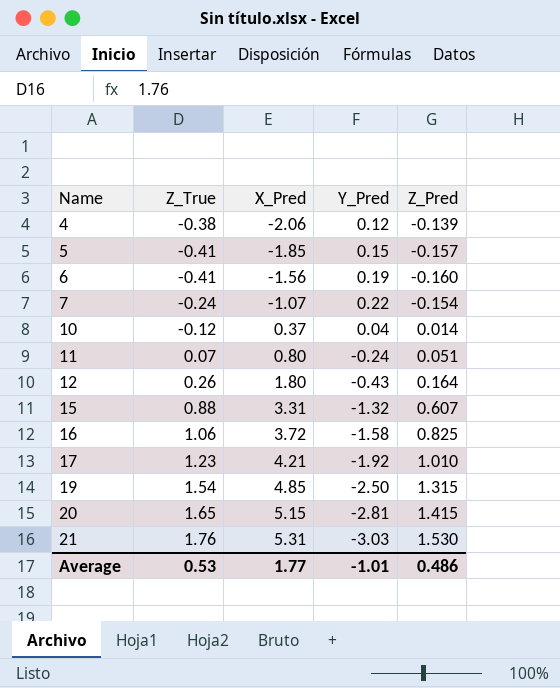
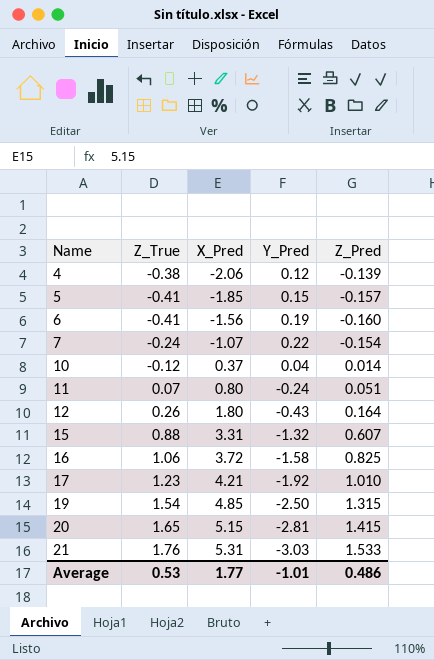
21 | Z_Pred: 1.530 -> 1.533

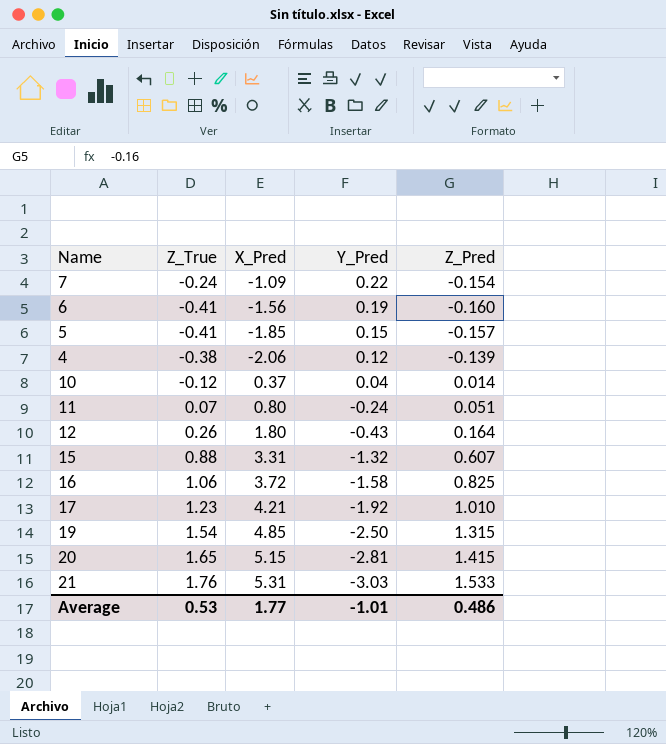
row order: Name ascending -> Y_Pred descending
7 | X_Pred: -1.07 -> -1.09

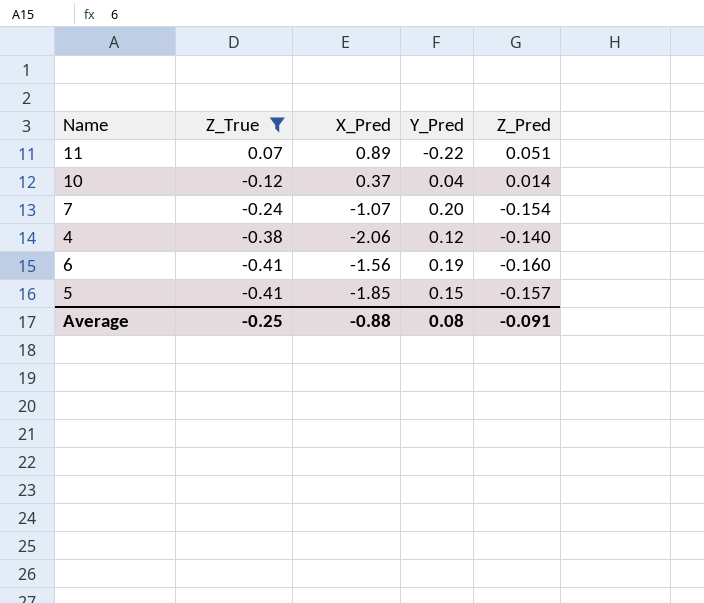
filter: none -> Z_True <= 0.07
row order: Y_Pred descending -> Z_True descending
11 | X_Pred: 0.80 -> 0.89
11 | Y_Pred: -0.24 -> -0.22
7 | X_Pred: -1.09 -> -1.07
7 | Y_Pred: 0.22 -> 0.20
4 | Z_Pred: -0.139 -> -0.140
Average | Z_True: 0.53 -> -0.25
Average | X_Pred: 1.77 -> -0.88
Average | Y_Pred: -1.01 -> 0.08
Average | Z_Pred: 0.486 -> -0.091

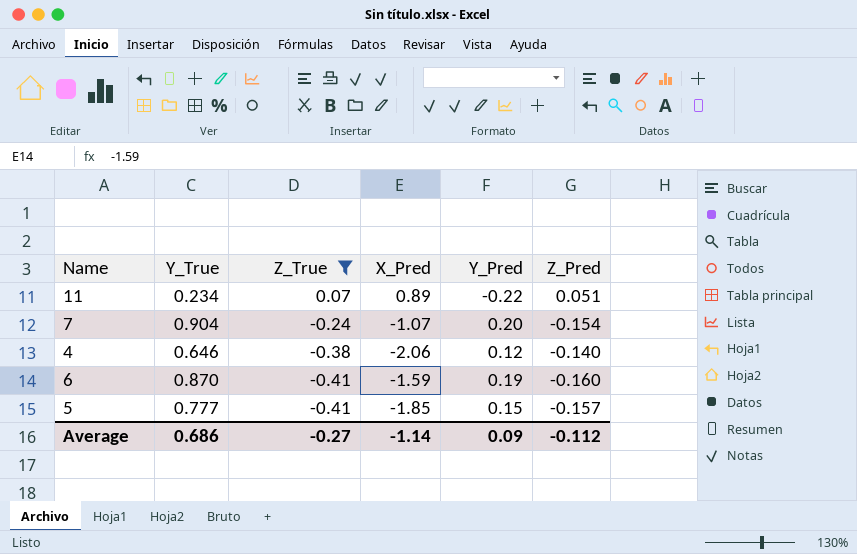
column Y_True | position: none -> 2
row 10: -0.12 | 0.37 | 0.04 | 0.014 -> none
6 | X_Pred: -1.56 -> -1.59
Average | Z_True: -0.25 -> -0.27
Average | X_Pred: -0.88 -> -1.14
Average | Y_Pred: 0.08 -> 0.09
Average | Z_Pred: -0.091 -> -0.112

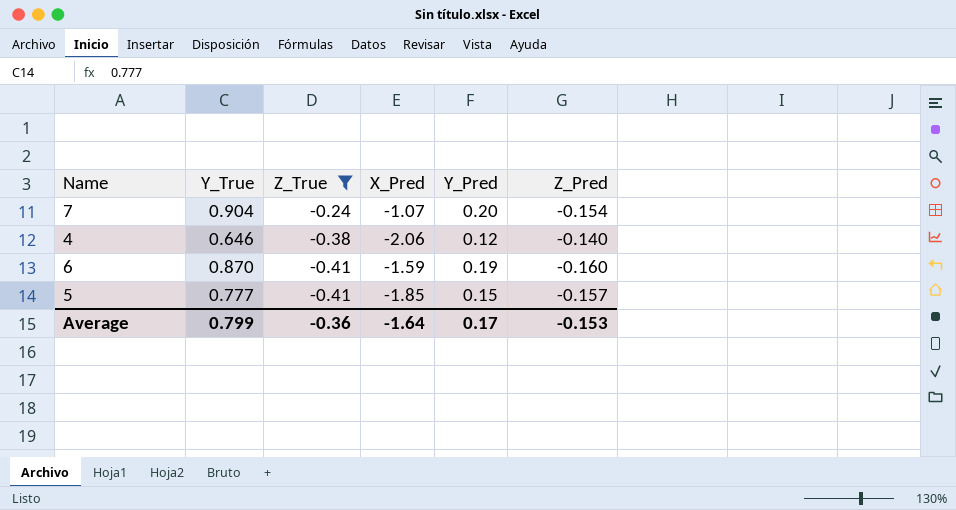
row 11: 0.234 | 0.07 | 0.89 | -0.22 | 0.051 -> none
Average | Y_True: 0.686 -> 0.799
Average | Z_True: -0.27 -> -0.36
Average | X_Pred: -1.14 -> -1.64
Average | Y_Pred: 0.09 -> 0.17
Average | Z_Pred: -0.112 -> -0.153

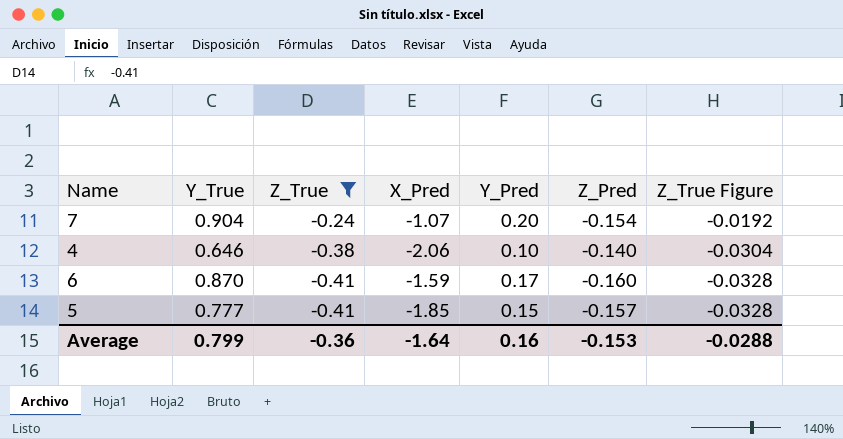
column Z_True Figure | formula: none -> [Z_True] * 0.08
4 | Y_Pred: 0.12 -> 0.10
6 | Y_Pred: 0.19 -> 0.17
Average | Y_Pred: 0.17 -> 0.16

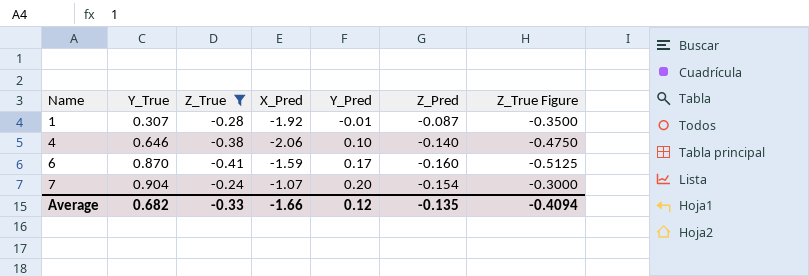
row order: Z_True descending -> Name ascending
column Z_True Figure | formula: [Z_True] * 0.08 -> [Z_True] * 1.25
row 5: 0.777 | -0.41 | -1.85 | 0.15 | -0.157 | -0.0328 -> none
row 1: none -> 0.307 | -0.28 | -1.92 | -0.01 | -0.087 | -0.3500
Average | Y_True: 0.799 -> 0.682
Average | Z_True: -0.36 -> -0.33
Average | X_Pred: -1.64 -> -1.66
Average | Y_Pred: 0.16 -> 0.12
Average | Z_Pred: -0.153 -> -0.135
Average | Z_True Figure: -0.0288 -> -0.4094

